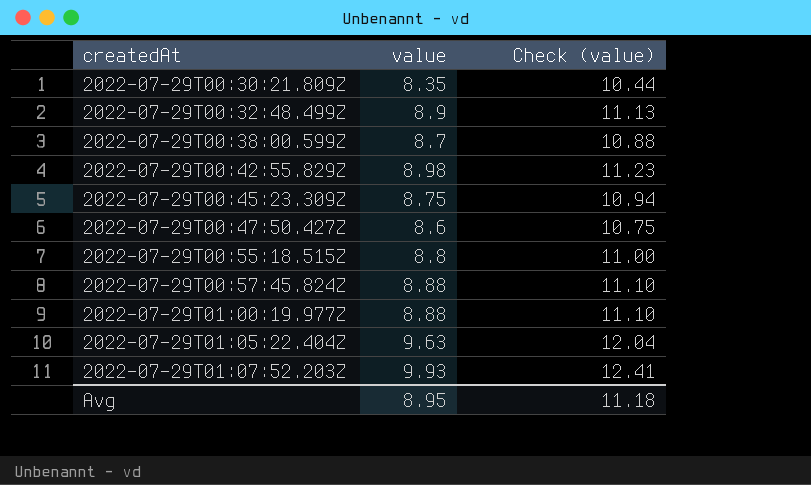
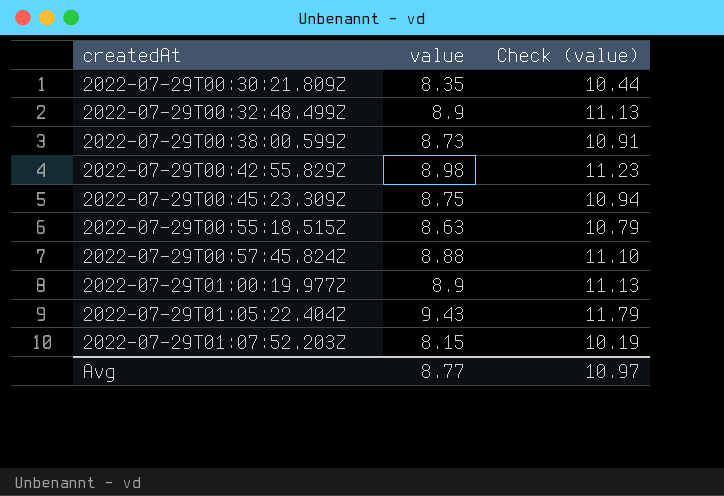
row 2022-07-29T00:47:50.427Z: 8.6 | 10.75 -> none
2022-07-29T00:38:00.599Z | value: 8.7 -> 8.73
2022-07-29T00:38:00.599Z | Check (value): 10.88 -> 10.91
2022-07-29T00:55:18.515Z | value: 8.8 -> 8.63
2022-07-29T00:55:18.515Z | Check (value): 11.00 -> 10.79
2022-07-29T01:00:19.977Z | value: 8.88 -> 8.9
2022-07-29T01:00:19.977Z | Check (value): 11.10 -> 11.13
2022-07-29T01:05:22.404Z | value: 9.63 -> 9.43
2022-07-29T01:05:22.404Z | Check (value): 12.04 -> 11.79
2022-07-29T01:07:52.203Z | value: 9.93 -> 8.15
2022-07-29T01:07:52.203Z | Check (value): 12.41 -> 10.19
Avg | value: 8.95 -> 8.77
Avg | Check (value): 11.18 -> 10.97

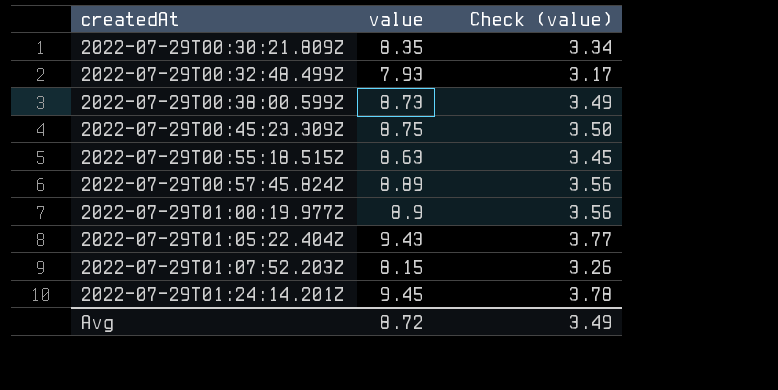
column Check (value) | formula: [value] * 1.25 -> [value] * 0.4
row 2022-07-29T00:42:55.829Z: 8.98 | 11.23 -> none
2022-07-29T00:32:48.499Z | value: 8.9 -> 7.93
2022-07-29T00:57:45.824Z | value: 8.88 -> 8.89
row 2022-07-29T01:24:14.201Z: none -> 9.45 | 3.78
Avg | value: 8.77 -> 8.72
Avg | Check (value): 10.97 -> 3.49

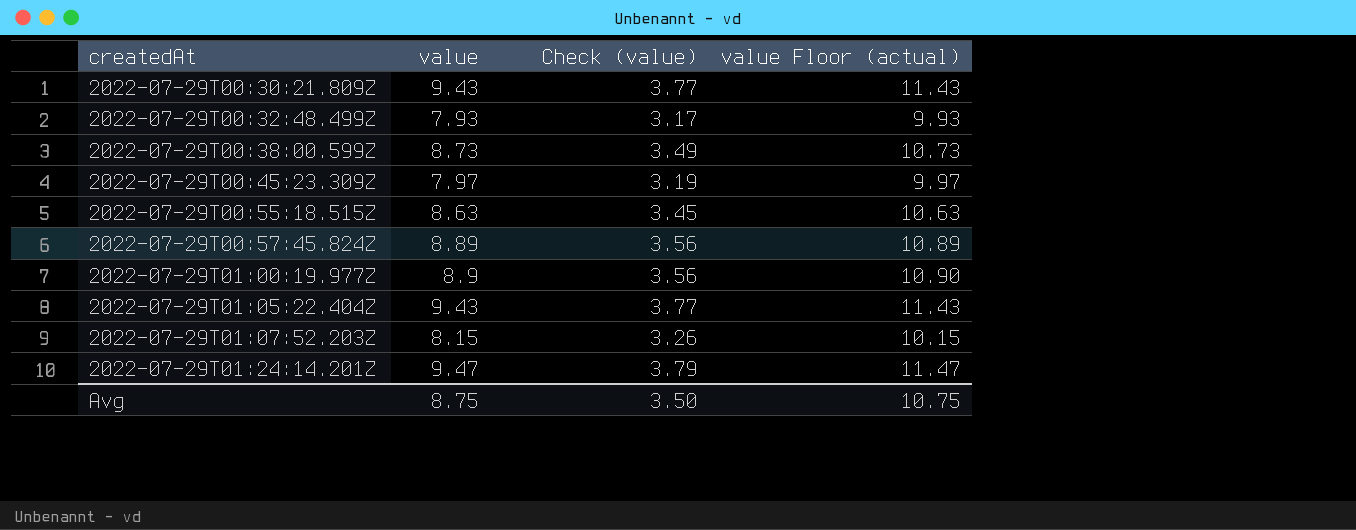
column value Floor (actual) | formula: none -> [value] + 2
2022-07-29T00:30:21.809Z | value: 8.35 -> 9.43
2022-07-29T00:30:21.809Z | Check (value): 3.34 -> 3.77
2022-07-29T00:45:23.309Z | value: 8.75 -> 7.97
2022-07-29T00:45:23.309Z | Check (value): 3.50 -> 3.19
2022-07-29T01:24:14.201Z | value: 9.45 -> 9.47
2022-07-29T01:24:14.201Z | Check (value): 3.78 -> 3.79
Avg | value: 8.72 -> 8.75
Avg | Check (value): 3.49 -> 3.50

